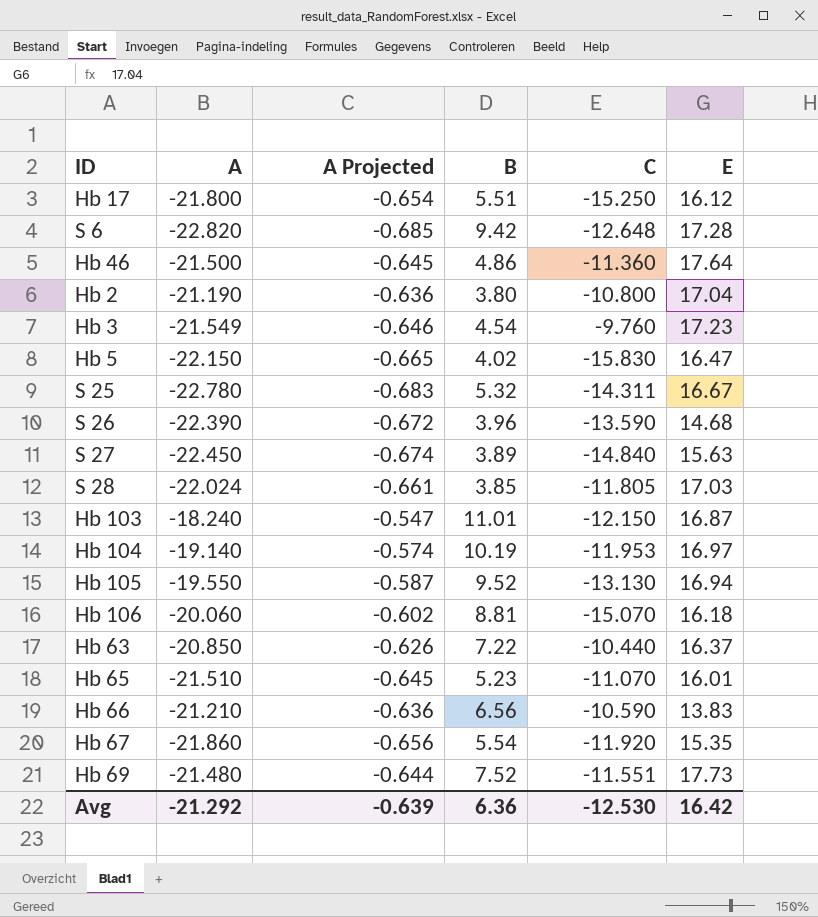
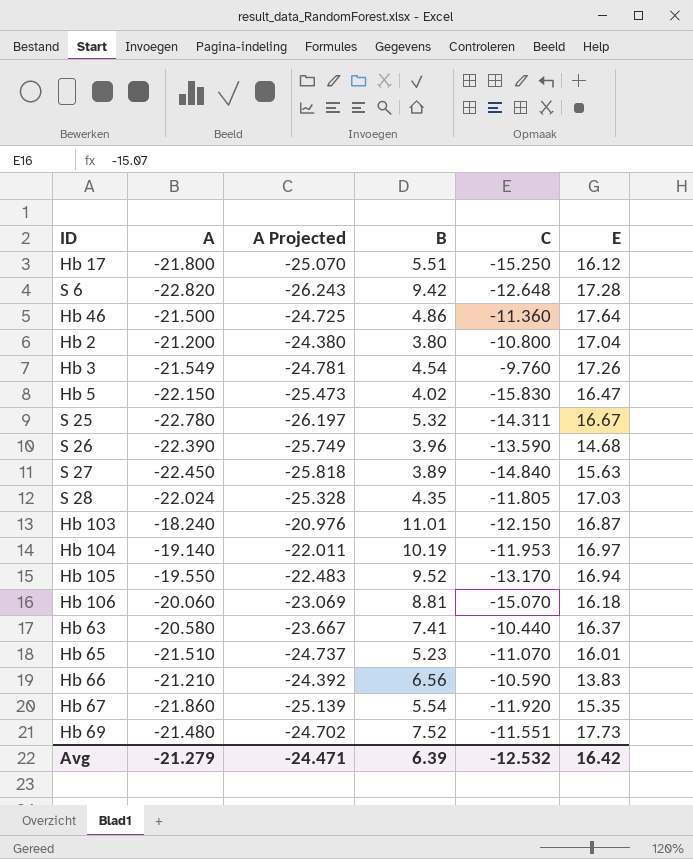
column A Projected | formula: [A] * 0.03 -> [A] * 1.15
Hb 2 | A: -21.190 -> -21.200
Hb 3 | E: 17.23 -> 17.26
S 28 | B: 3.85 -> 4.35
Hb 105 | C: -13.130 -> -13.170
Hb 63 | A: -20.850 -> -20.580
Hb 63 | B: 7.22 -> 7.41
Avg | A: -21.292 -> -21.279
Avg | A Projected: -0.639 -> -24.471
Avg | B: 6.36 -> 6.39
Avg | C: -12.530 -> -12.532

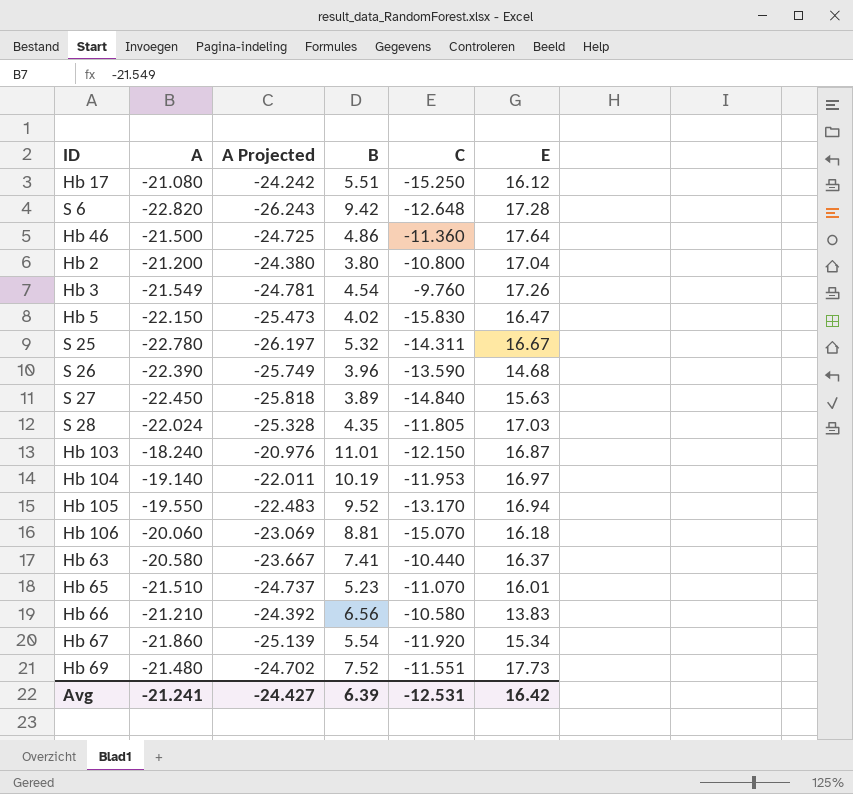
Hb 17 | A: -21.800 -> -21.080
Hb 17 | A Projected: -25.070 -> -24.242
Hb 66 | C: -10.590 -> -10.580
Hb 67 | E: 15.35 -> 15.34
Avg | A: -21.279 -> -21.241
Avg | A Projected: -24.471 -> -24.427
Avg | C: -12.532 -> -12.531

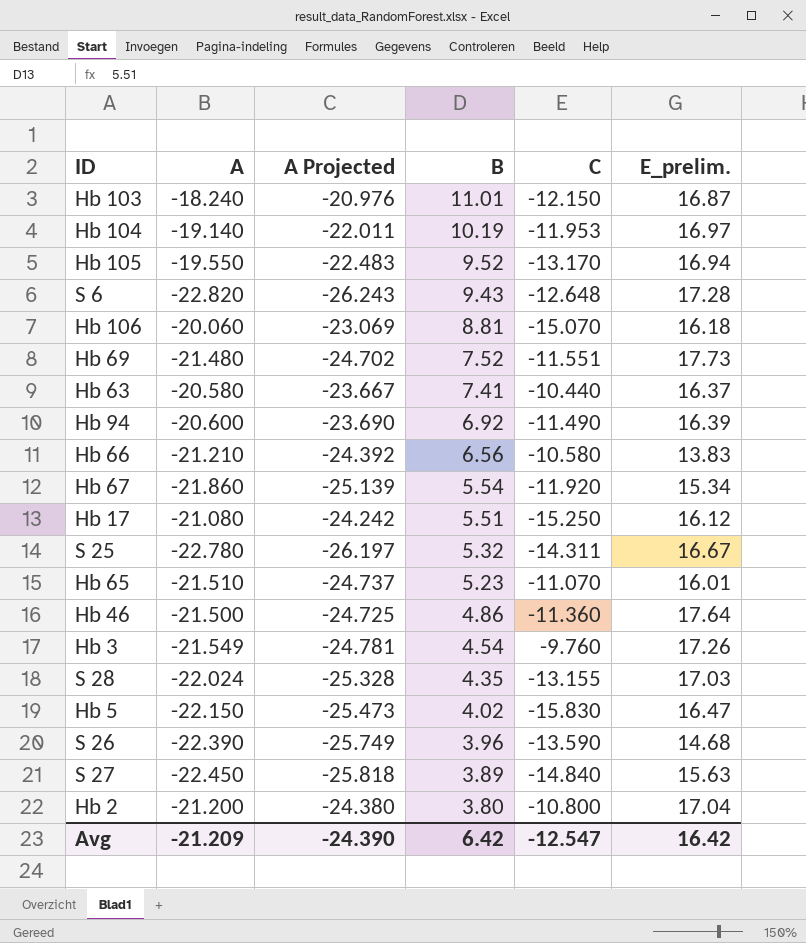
row order: none -> B descending
column name: E -> E_prelim.
S 6 | B: 9.42 -> 9.43
row Hb 94: none -> -20.600 | -23.690 | 6.92 | -11.490 | 16.39
S 28 | C: -11.805 -> -13.155
Avg | A: -21.241 -> -21.209
Avg | A Projected: -24.427 -> -24.390
Avg | B: 6.39 -> 6.42
Avg | C: -12.531 -> -12.547

